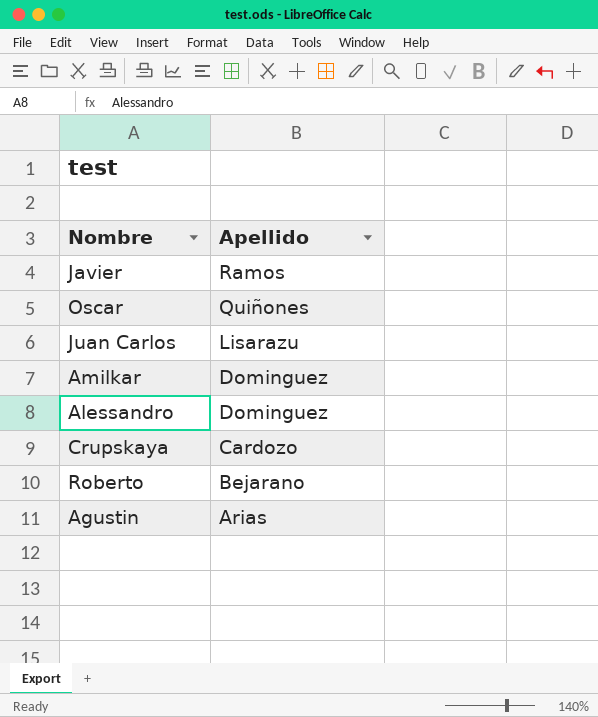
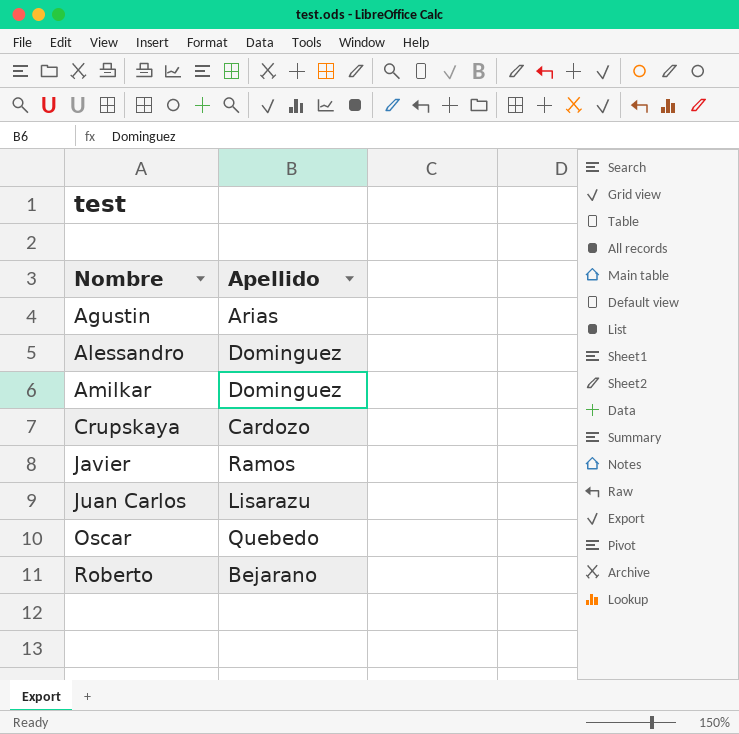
row order: Apellido descending -> Nombre ascending
Oscar | Apellido: Quiñones -> Quebedo

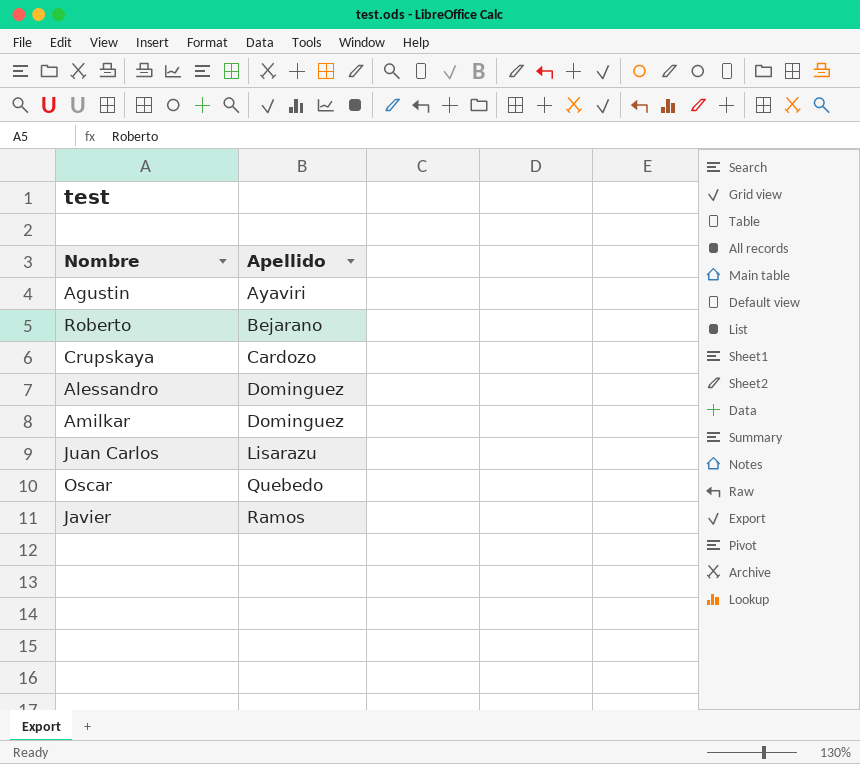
row order: Nombre ascending -> Apellido ascending
Agustin | Apellido: Arias -> Ayaviri

